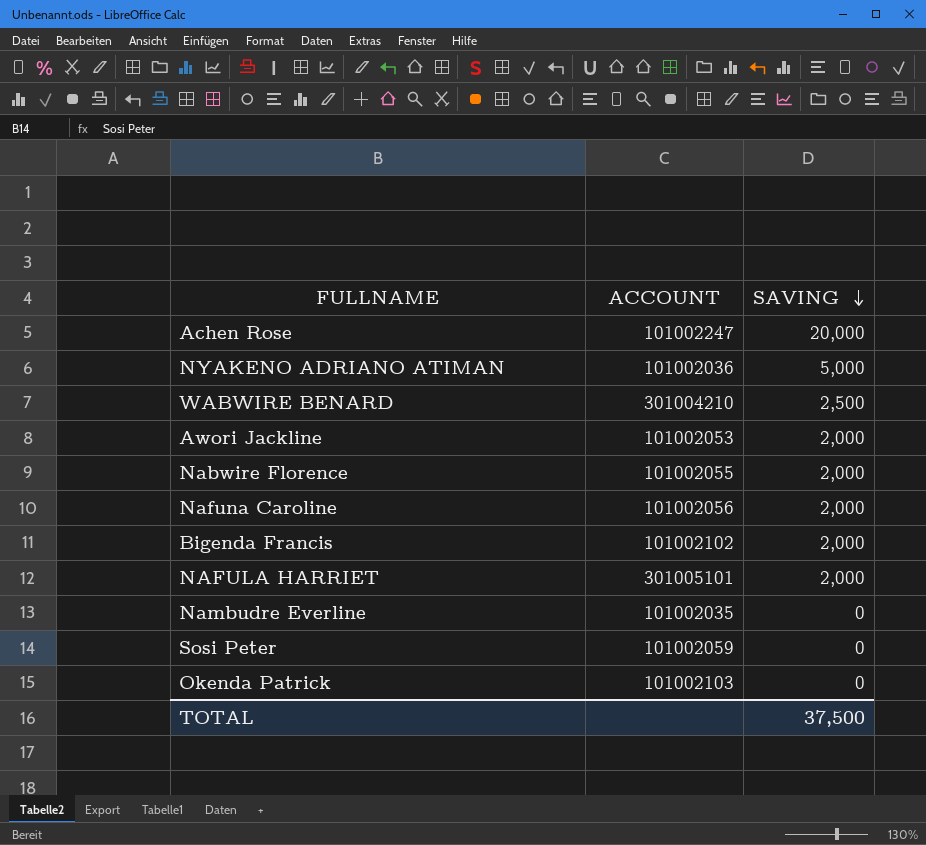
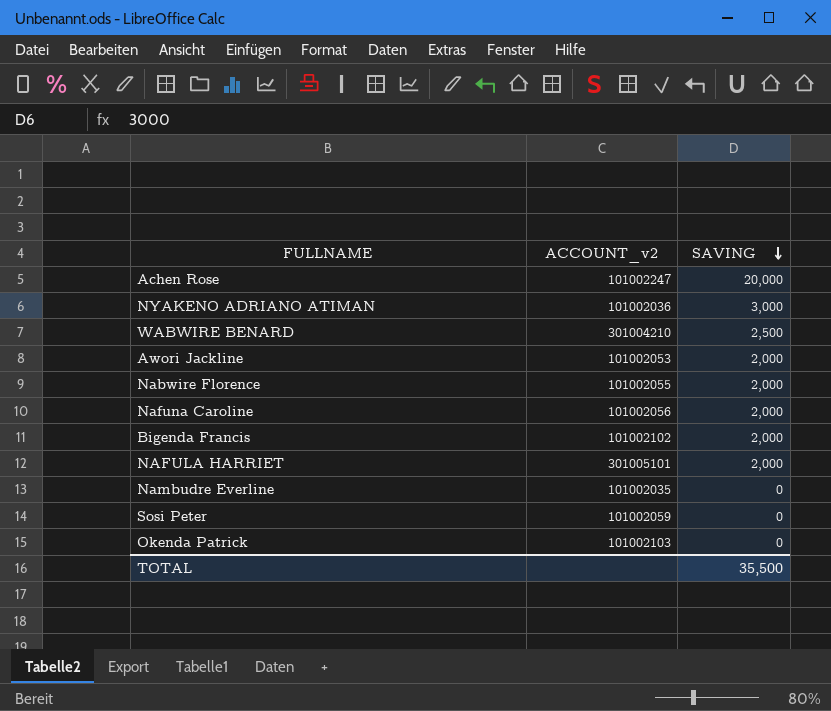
column name: ACCOUNT -> ACCOUNT_v2
NYAKENO ADRIANO ATIMAN | SAVING: 5,000 -> 3,000
TOTAL | SAVING: 37,500 -> 35,500

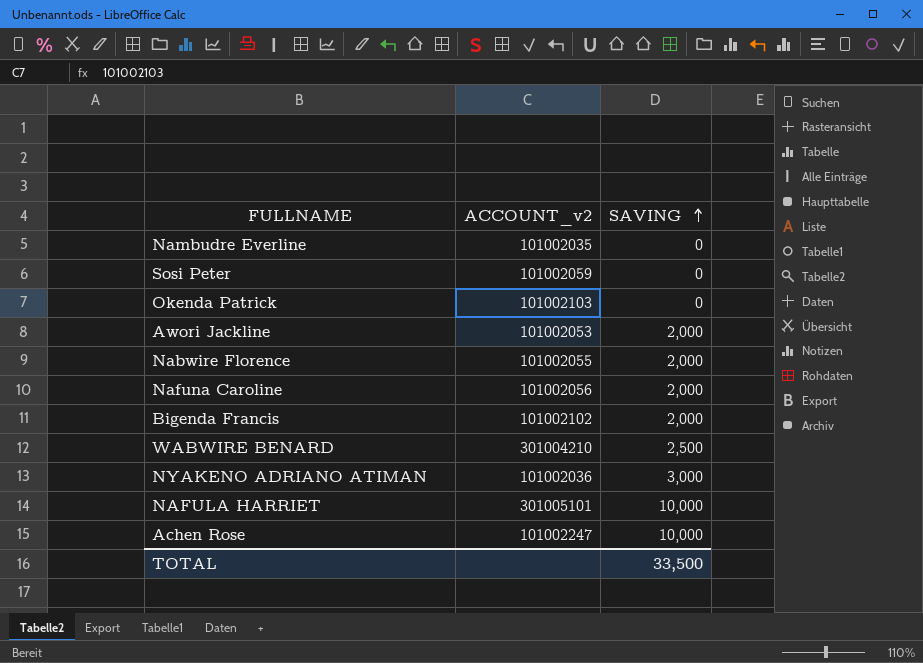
row order: SAVING descending -> SAVING ascending
NAFULA HARRIET | SAVING: 2,000 -> 10,000
Achen Rose | SAVING: 20,000 -> 10,000
TOTAL | SAVING: 35,500 -> 33,500

